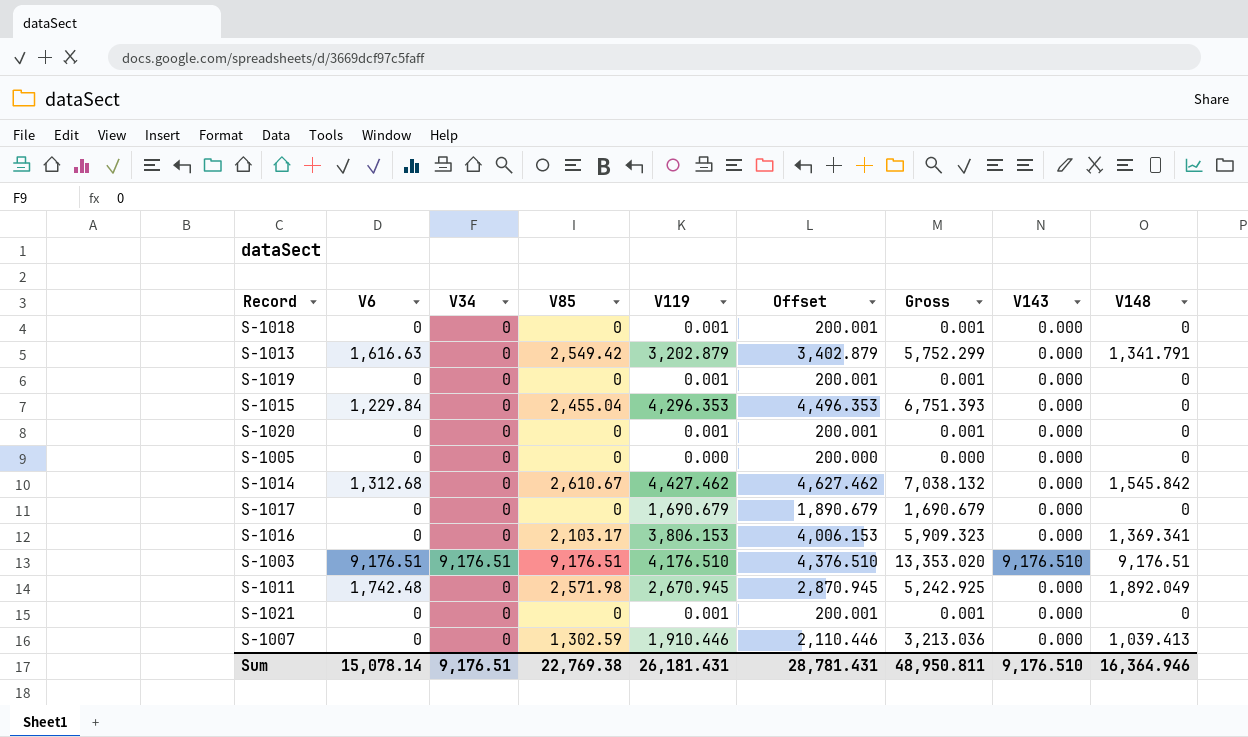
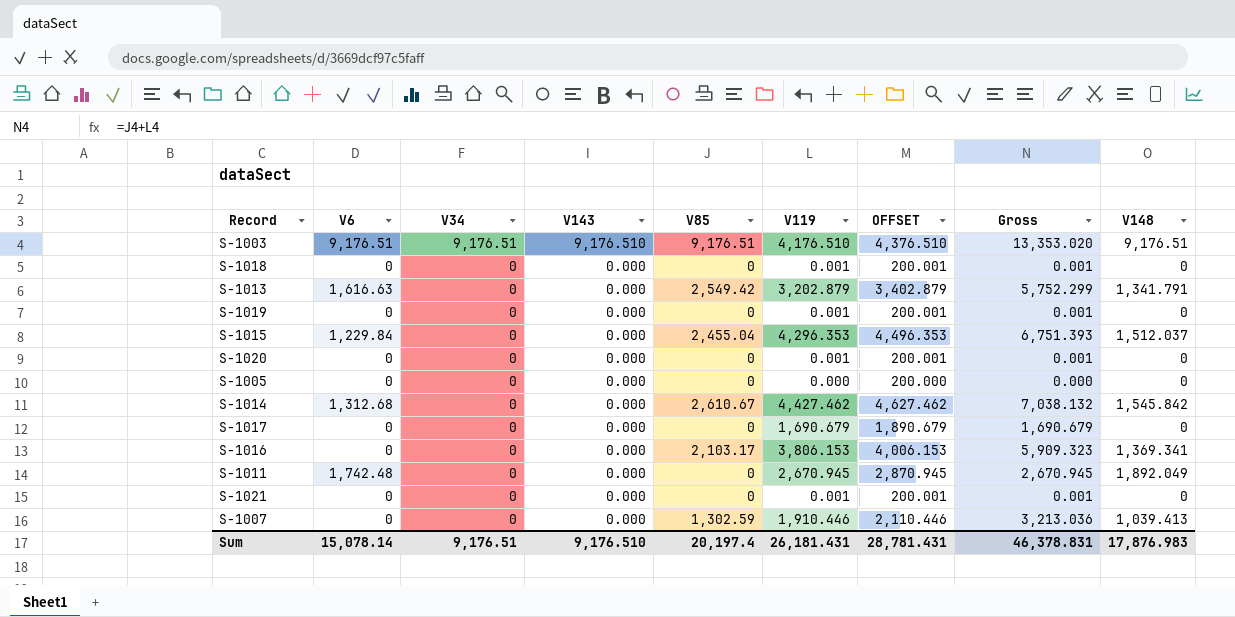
row order: none -> V34 descending
column V143 | position: 8 -> 4
column name: Offset -> OFFSET
S-1015 | V148: 0 -> 1,512.037
S-1011 | V85: 2,571.98 -> 0
S-1011 | Gross: 5,242.925 -> 2,670.945
Sum | V85: 22,769.38 -> 20,197.4
Sum | Gross: 48,950.811 -> 46,378.831
Sum | V148: 16,364.946 -> 17,876.983

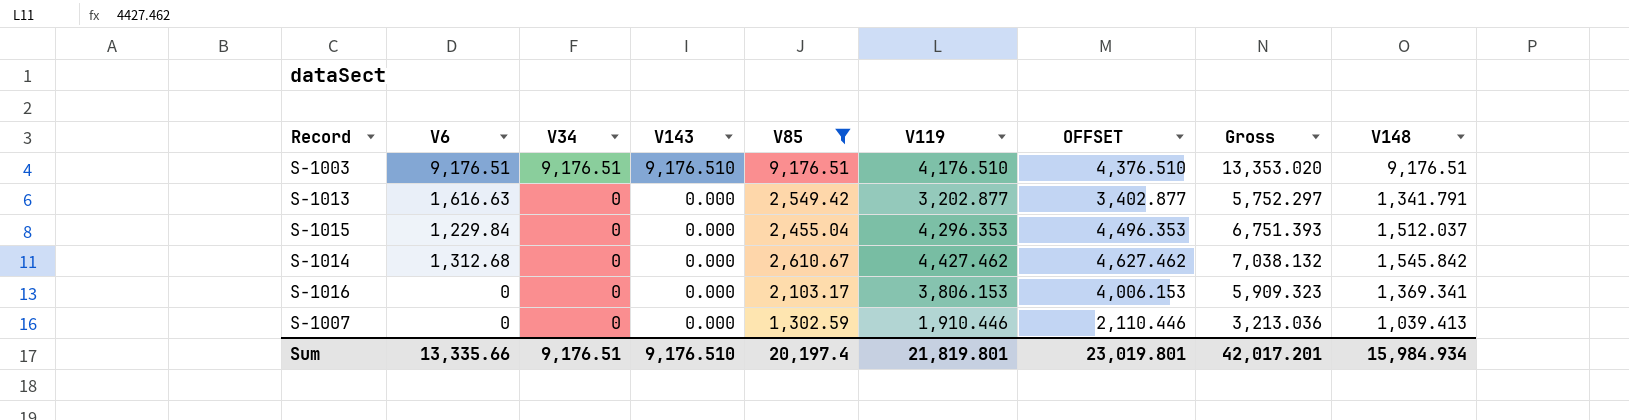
filter: none -> V85 != 0
S-1013 | V119: 3,202.879 -> 3,202.877
S-1013 | OFFSET: 3,402.879 -> 3,402.877
S-1013 | Gross: 5,752.299 -> 5,752.297
Sum | V6: 15,078.14 -> 13,335.66
Sum | V119: 26,181.431 -> 21,819.801
Sum | OFFSET: 28,781.431 -> 23,019.801
Sum | Gross: 46,378.831 -> 42,017.201
Sum | V148: 17,876.983 -> 15,984.934

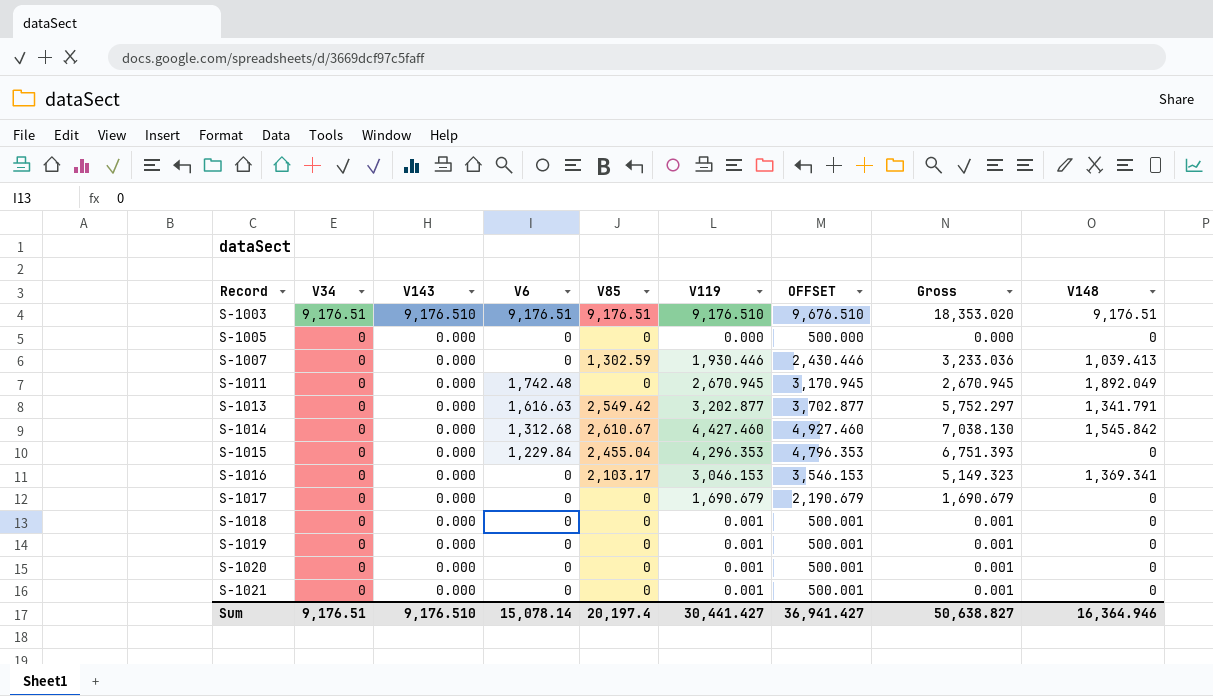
filter: V85 != 0 -> none
row order: V34 descending -> Record ascending
column V6 | position: 2 -> 4
column OFFSET | formula: [V119] + 200 -> [V119] + 500
S-1003 | V119: 4,176.510 -> 9,176.510
S-1003 | Gross: 13,353.020 -> 18,353.020
S-1007 | V119: 1,910.446 -> 1,930.446
S-1007 | Gross: 3,213.036 -> 3,233.036
S-1014 | V119: 4,427.462 -> 4,427.460
S-1014 | Gross: 7,038.132 -> 7,038.130
S-1015 | V148: 1,512.037 -> 0
S-1016 | V119: 3,806.153 -> 3,046.153
S-1016 | Gross: 5,909.323 -> 5,149.323
Sum | V6: 13,335.66 -> 15,078.14
Sum | V119: 21,819.801 -> 30,441.427
Sum | OFFSET: 23,019.801 -> 36,941.427
Sum | Gross: 42,017.201 -> 50,638.827
Sum | V148: 15,984.934 -> 16,364.946

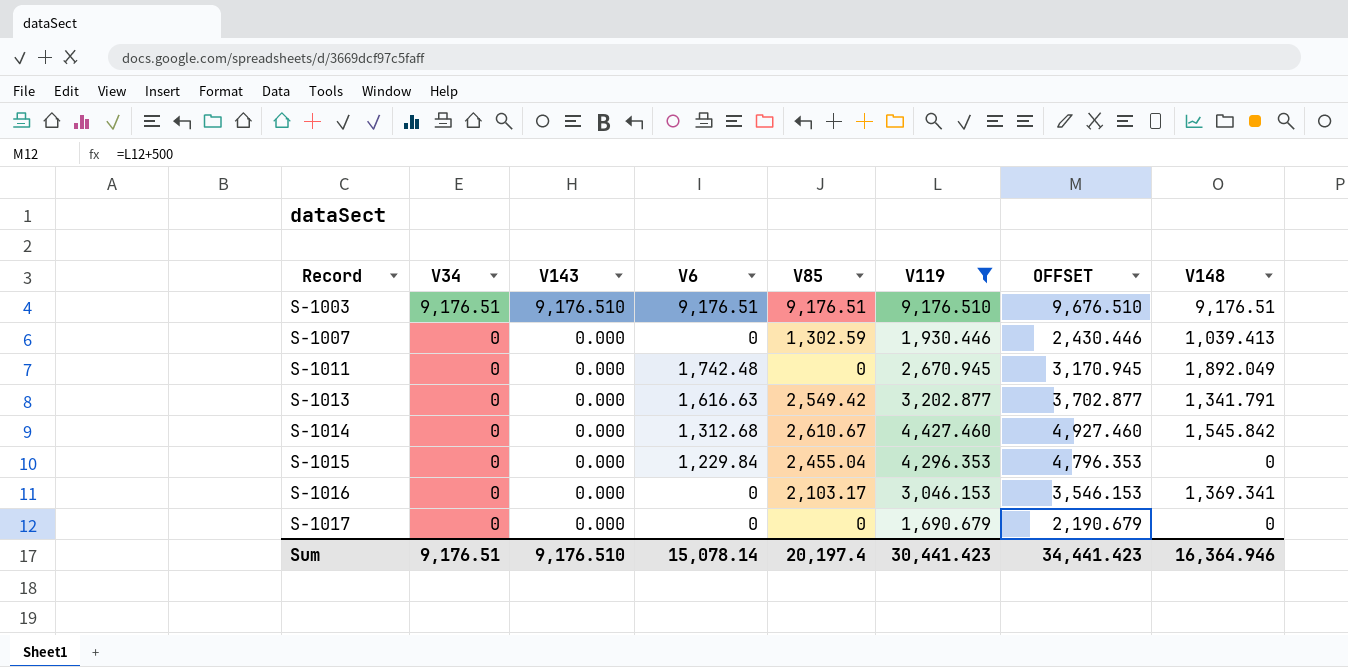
filter: none -> V119 >= 1,690.679
column Gross | formula: [V85] + [V119] -> none
Sum | V119: 30,441.427 -> 30,441.423
Sum | OFFSET: 36,941.427 -> 34,441.423

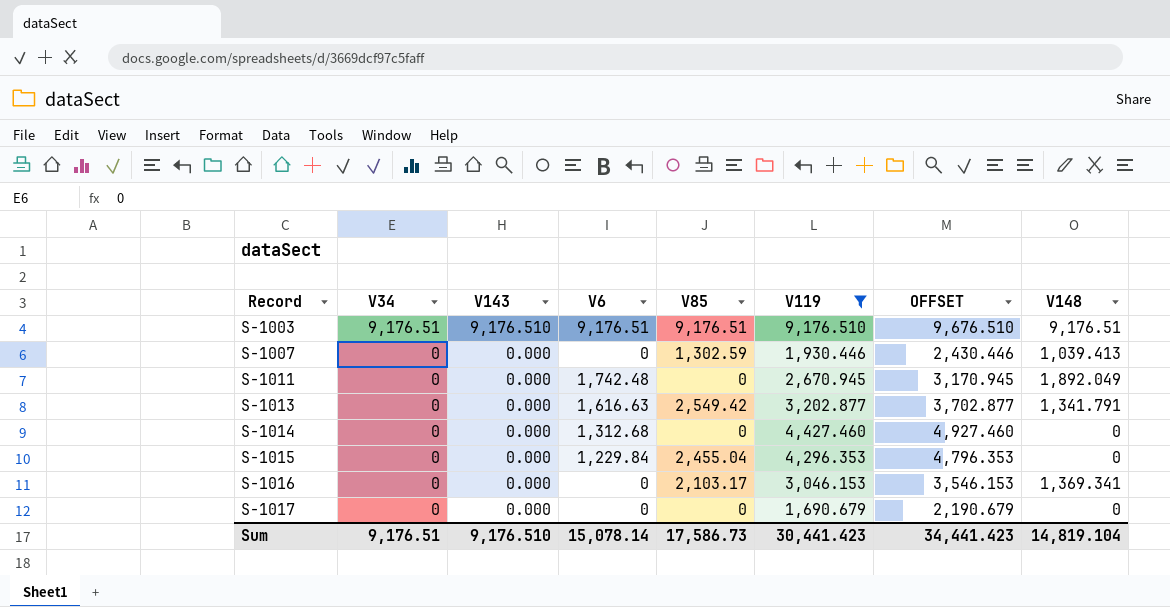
S-1014 | V85: 2,610.67 -> 0
S-1014 | V148: 1,545.842 -> 0
Sum | V85: 20,197.4 -> 17,586.73
Sum | V148: 16,364.946 -> 14,819.104

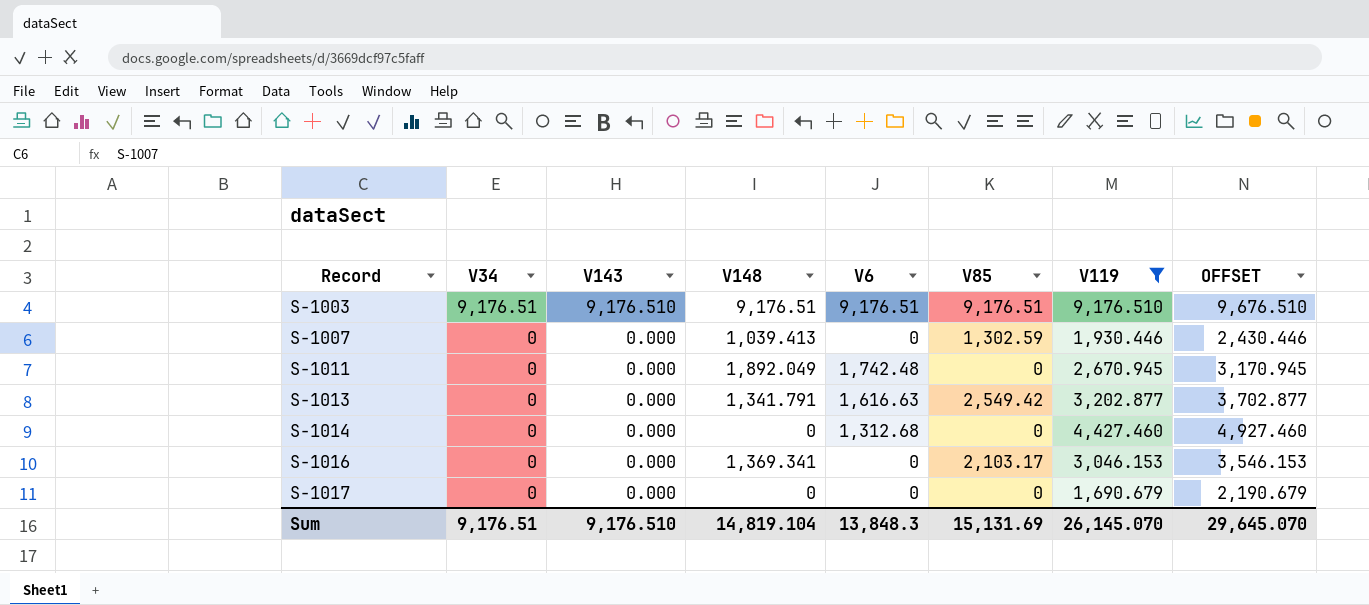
column V148 | position: 8 -> 4
row S-1015: 0 | 0.000 | 1,229.84 | 2,455.04 | 4,296.353 | 4,796.353 | 0 -> none
Sum | V6: 15,078.14 -> 13,848.3
Sum | V85: 17,586.73 -> 15,131.69
Sum | V119: 30,441.423 -> 26,145.070
Sum | OFFSET: 34,441.423 -> 29,645.070

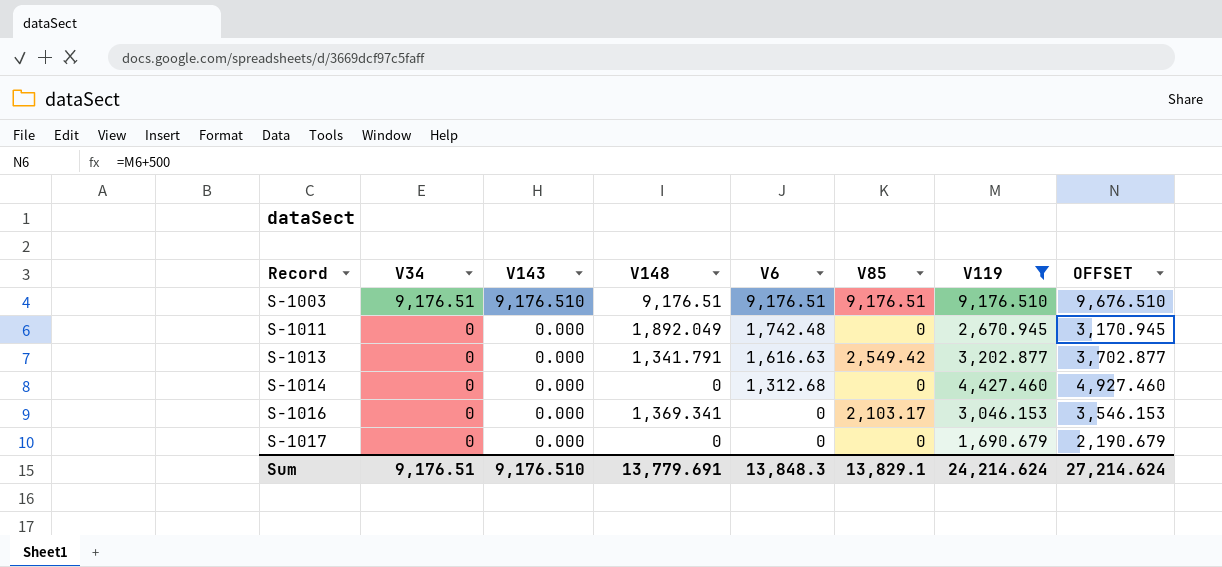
row S-1007: 0 | 0.000 | 1,039.413 | 0 | 1,302.59 | 1,930.446 | 2,430.446 -> none
Sum | V148: 14,819.104 -> 13,779.691
Sum | V85: 15,131.69 -> 13,829.1
Sum | V119: 26,145.070 -> 24,214.624
Sum | OFFSET: 29,645.070 -> 27,214.624

